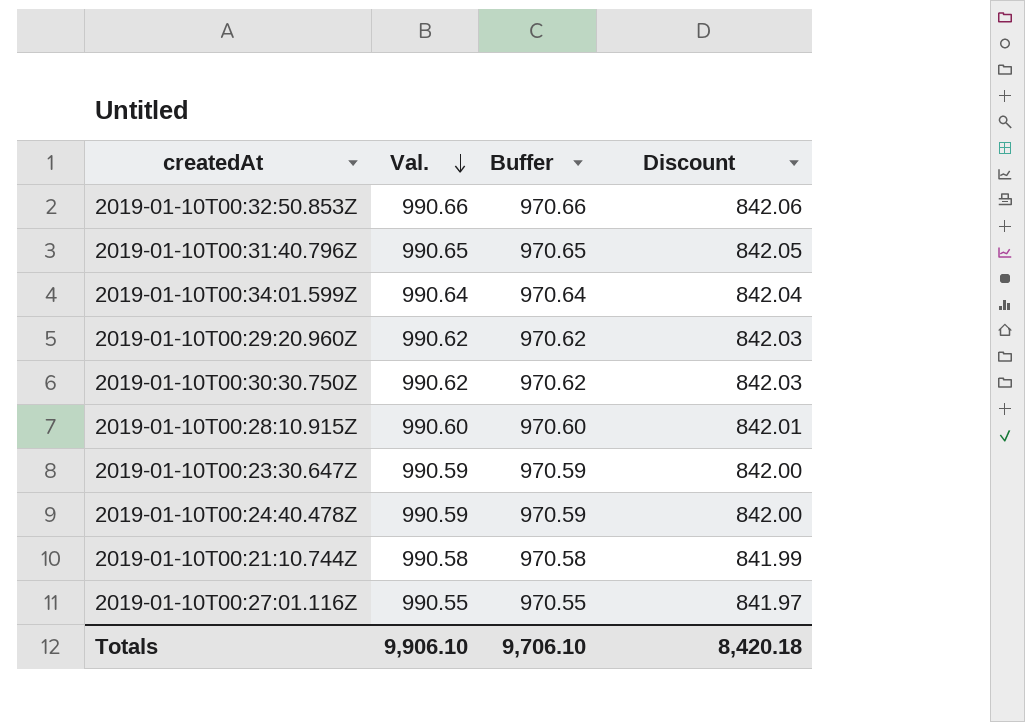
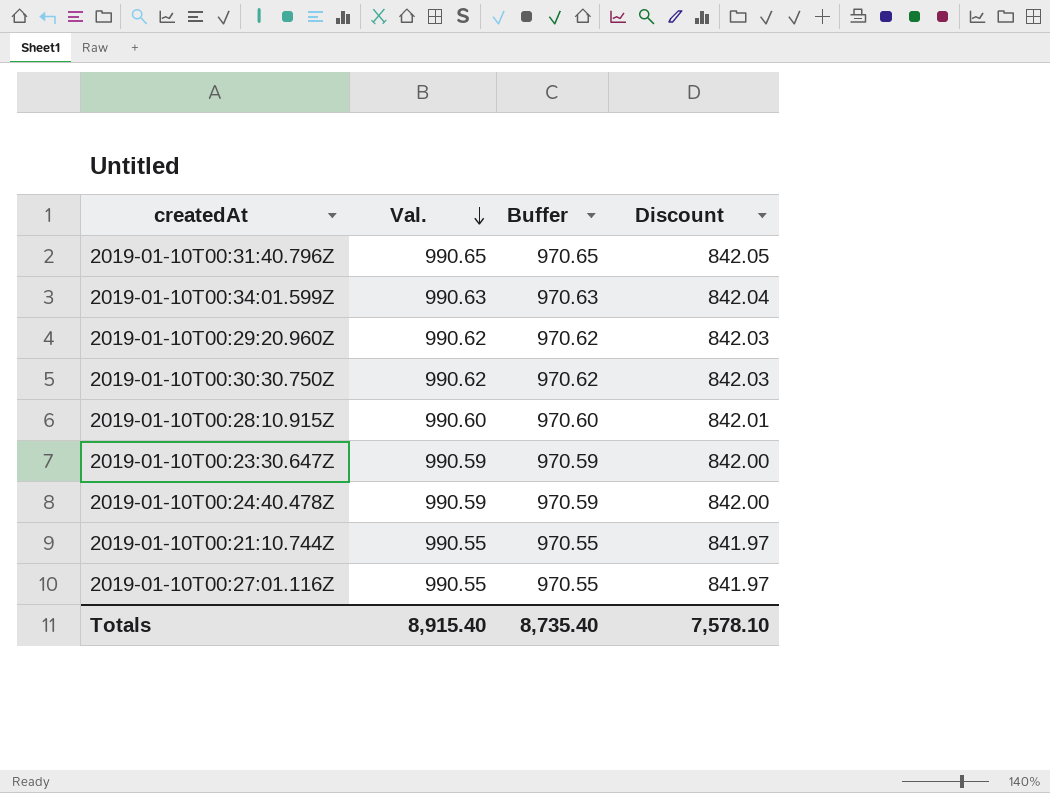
row 2019-01-10T00:32:50.853Z: 990.66 | 970.66 | 842.06 -> none
2019-01-10T00:34:01.599Z | Val.: 990.64 -> 990.63
2019-01-10T00:34:01.599Z | Buffer: 970.64 -> 970.63
2019-01-10T00:21:10.744Z | Val.: 990.58 -> 990.55
2019-01-10T00:21:10.744Z | Buffer: 970.58 -> 970.55
2019-01-10T00:21:10.744Z | Discount: 841.99 -> 841.97
Totals | Val.: 9,906.10 -> 8,915.40
Totals | Buffer: 9,706.10 -> 8,735.40
Totals | Discount: 8,420.18 -> 7,578.10

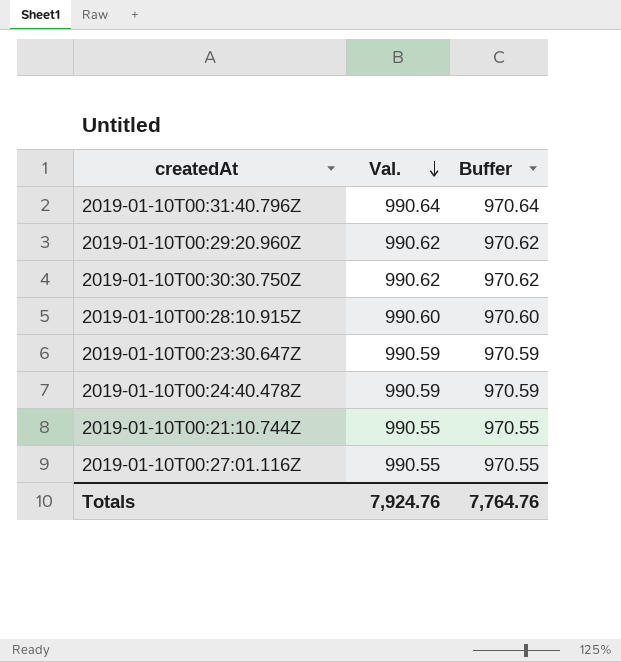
column Discount | formula: [Val.] * 0.85 -> none
row 2019-01-10T00:34:01.599Z: 990.63 | 970.63 | 842.04 -> none
2019-01-10T00:31:40.796Z | Val.: 990.65 -> 990.64
2019-01-10T00:31:40.796Z | Buffer: 970.65 -> 970.64
Totals | Val.: 8,915.40 -> 7,924.76
Totals | Buffer: 8,735.40 -> 7,764.76

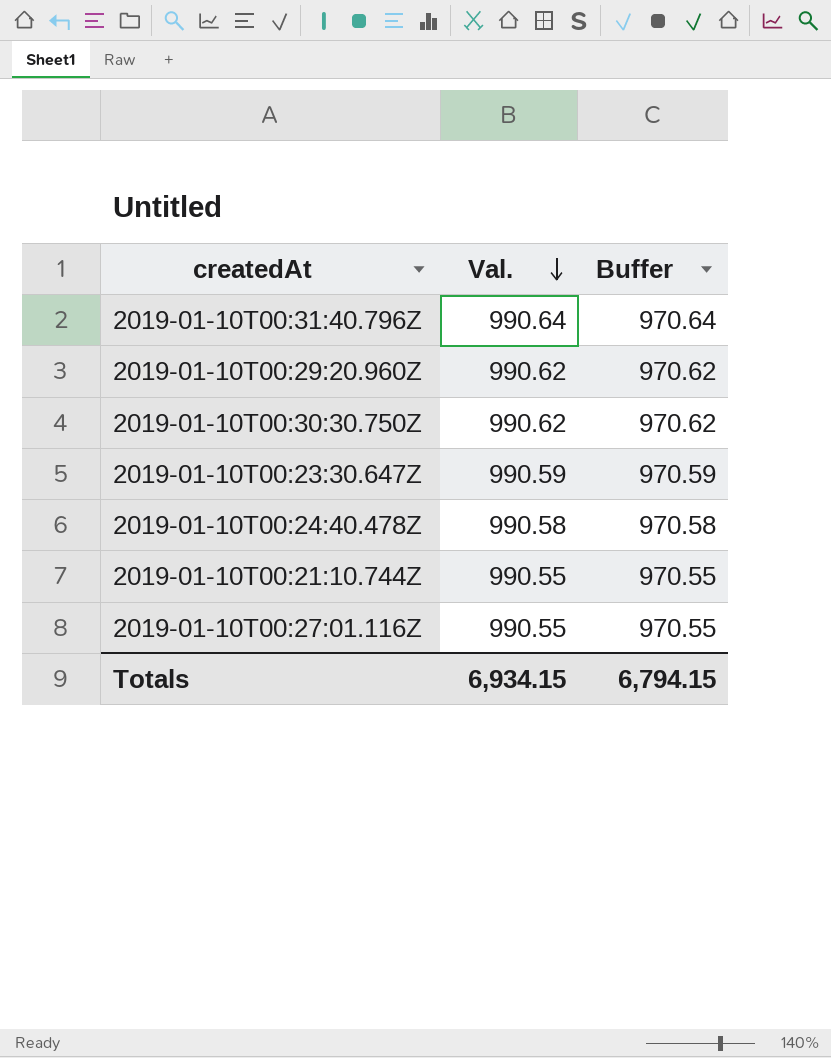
row 2019-01-10T00:28:10.915Z: 990.60 | 970.60 -> none
2019-01-10T00:24:40.478Z | Val.: 990.59 -> 990.58
2019-01-10T00:24:40.478Z | Buffer: 970.59 -> 970.58
Totals | Val.: 7,924.76 -> 6,934.15
Totals | Buffer: 7,764.76 -> 6,794.15

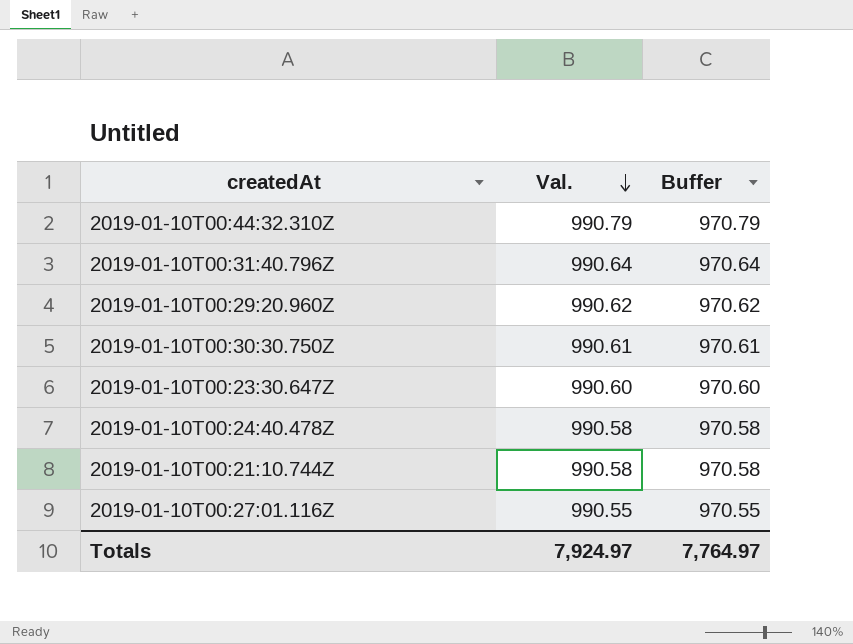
row 2019-01-10T00:44:32.310Z: none -> 990.79 | 970.79
2019-01-10T00:30:30.750Z | Val.: 990.62 -> 990.61
2019-01-10T00:30:30.750Z | Buffer: 970.62 -> 970.61
2019-01-10T00:23:30.647Z | Val.: 990.59 -> 990.60
2019-01-10T00:23:30.647Z | Buffer: 970.59 -> 970.60
2019-01-10T00:21:10.744Z | Val.: 990.55 -> 990.58
2019-01-10T00:21:10.744Z | Buffer: 970.55 -> 970.58
Totals | Val.: 6,934.15 -> 7,924.97
Totals | Buffer: 6,794.15 -> 7,764.97

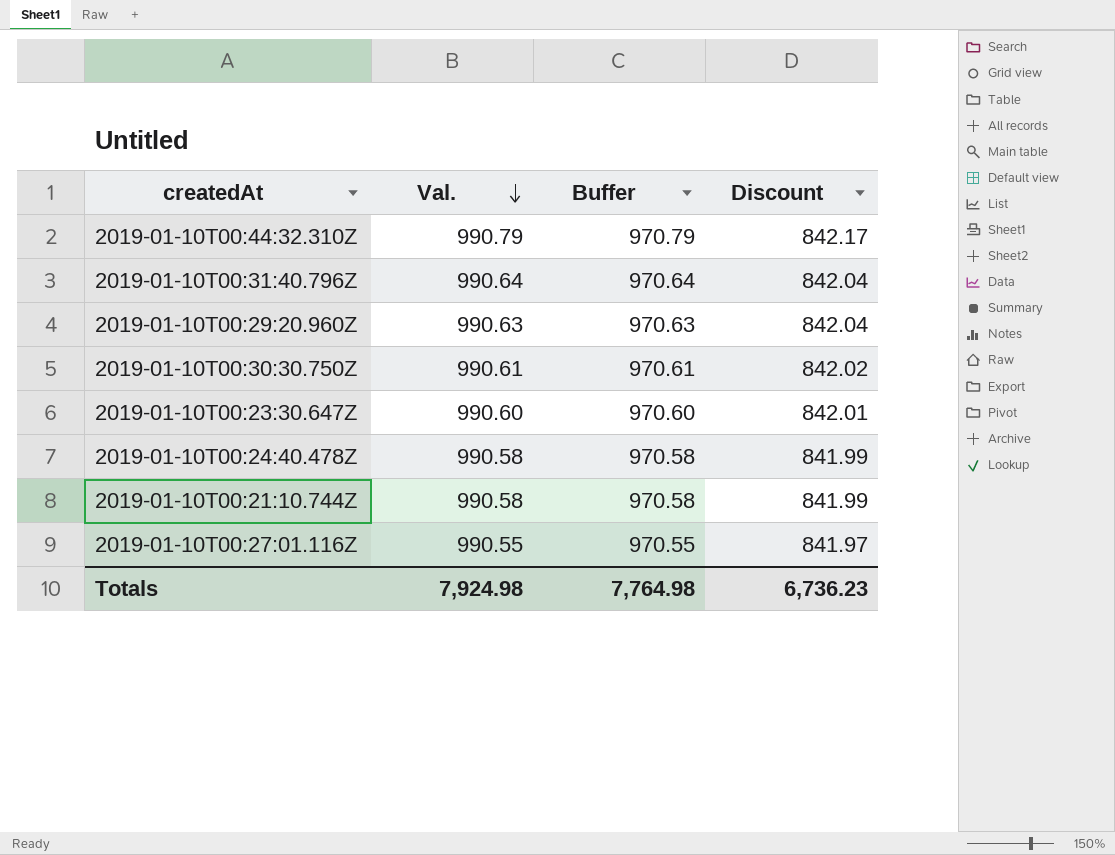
column Discount | formula: none -> [Val.] * 0.85
2019-01-10T00:29:20.960Z | Val.: 990.62 -> 990.63
2019-01-10T00:29:20.960Z | Buffer: 970.62 -> 970.63
Totals | Val.: 7,924.97 -> 7,924.98
Totals | Buffer: 7,764.97 -> 7,764.98

